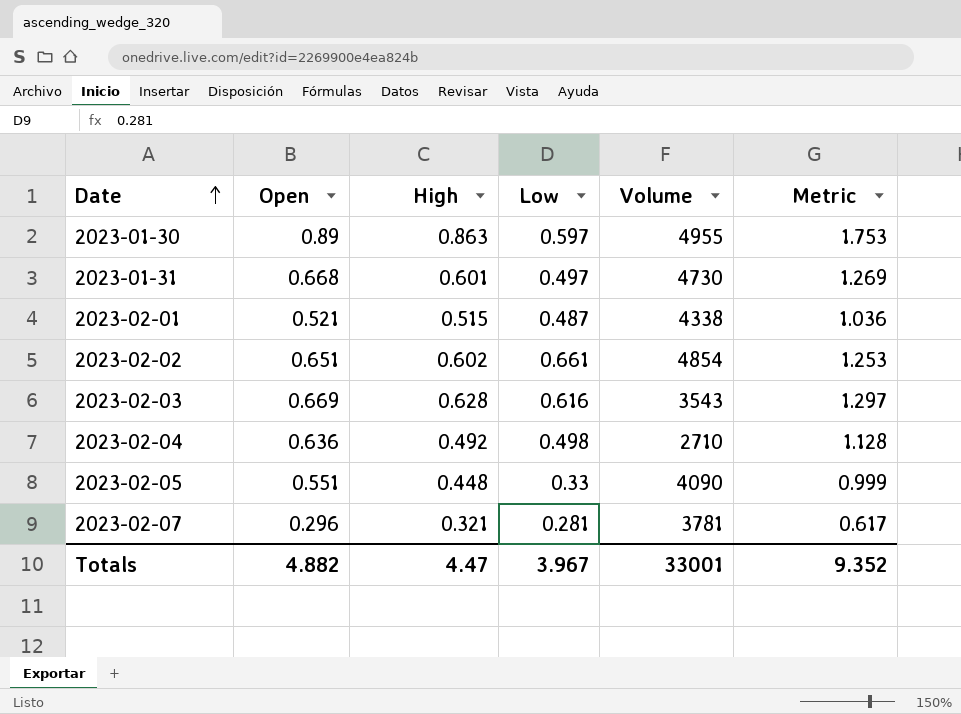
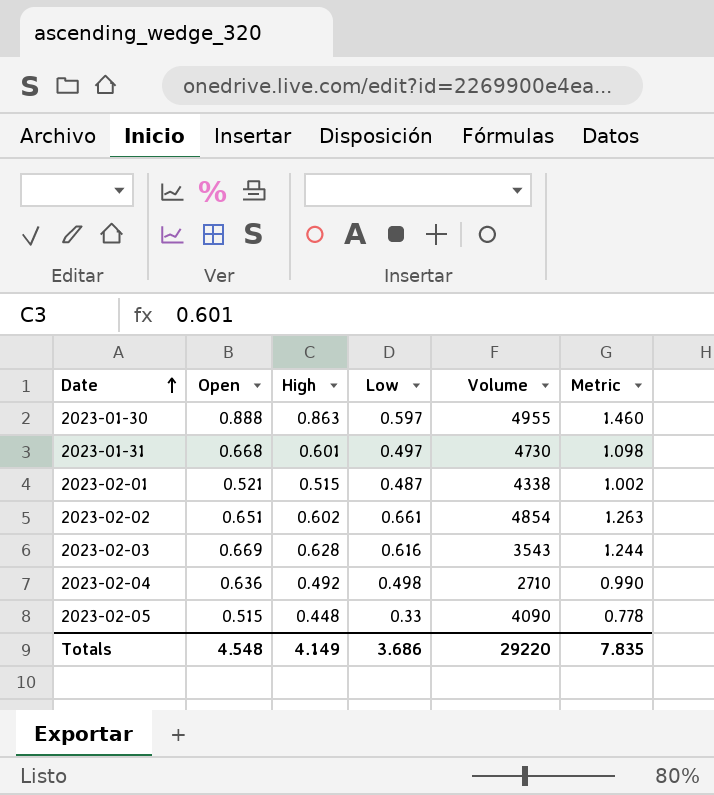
column Metric | formula: [Open] + [High] -> [High] + [Low]
row 2023-02-07: 0.296 | 0.321 | 0.281 | 3781 | 0.617 -> none
2023-01-30 | Open: 0.89 -> 0.888
2023-02-05 | Open: 0.551 -> 0.515
Totals | Open: 4.882 -> 4.548
Totals | High: 4.47 -> 4.149
Totals | Low: 3.967 -> 3.686
Totals | Volume: 33001 -> 29220
Totals | Metric: 9.352 -> 7.835

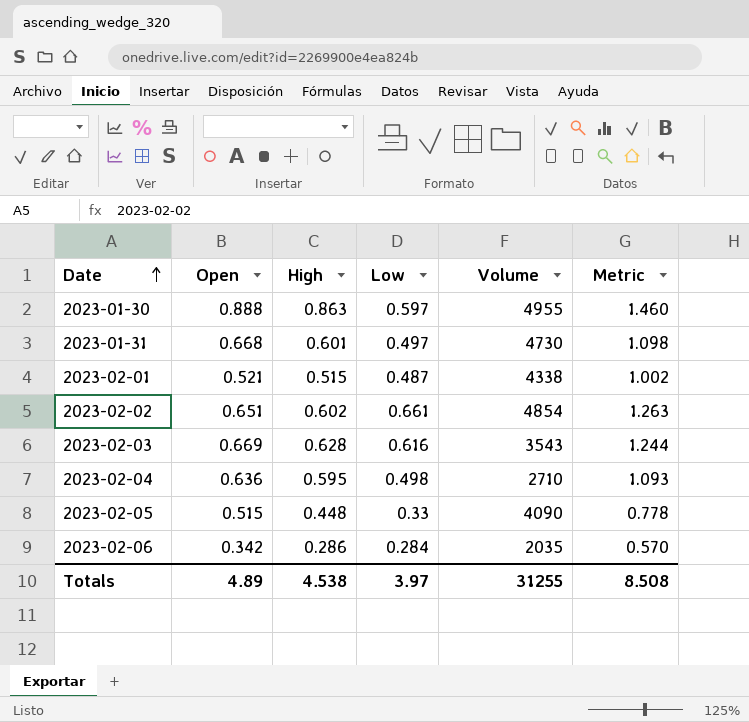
2023-02-04 | High: 0.492 -> 0.595
2023-02-04 | Metric: 0.990 -> 1.093
row 2023-02-06: none -> 0.342 | 0.286 | 0.284 | 2035 | 0.570
Totals | Open: 4.548 -> 4.89
Totals | High: 4.149 -> 4.538
Totals | Low: 3.686 -> 3.97
Totals | Volume: 29220 -> 31255
Totals | Metric: 7.835 -> 8.508

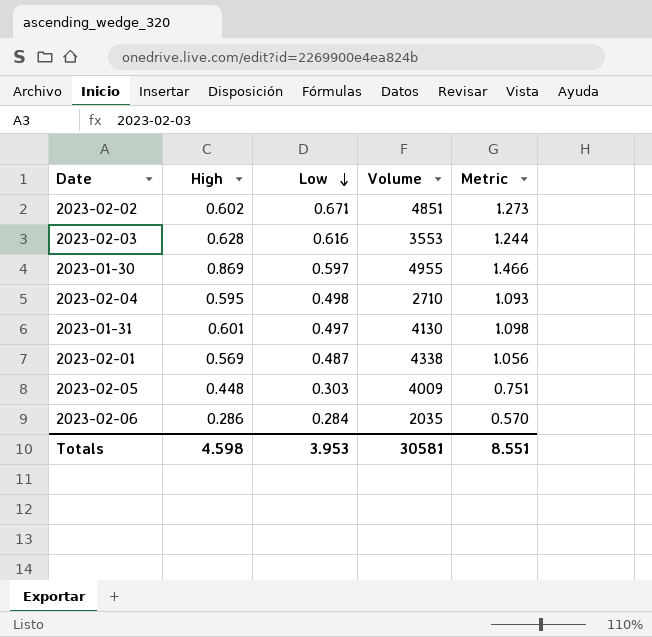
row order: Date ascending -> Low descending
column Open | position: 2 -> none
2023-02-02 | Low: 0.661 -> 0.671
2023-02-02 | Volume: 4854 -> 4851
2023-02-02 | Metric: 1.263 -> 1.273
2023-02-03 | Volume: 3543 -> 3553
2023-01-30 | High: 0.863 -> 0.869
2023-01-30 | Metric: 1.460 -> 1.466
2023-01-31 | Volume: 4730 -> 4130
2023-02-01 | High: 0.515 -> 0.569
2023-02-01 | Metric: 1.002 -> 1.056
2023-02-05 | Low: 0.33 -> 0.303
2023-02-05 | Volume: 4090 -> 4009
2023-02-05 | Metric: 0.778 -> 0.751
Totals | High: 4.538 -> 4.598
Totals | Low: 3.97 -> 3.953
Totals | Volume: 31255 -> 30581
Totals | Metric: 8.508 -> 8.551

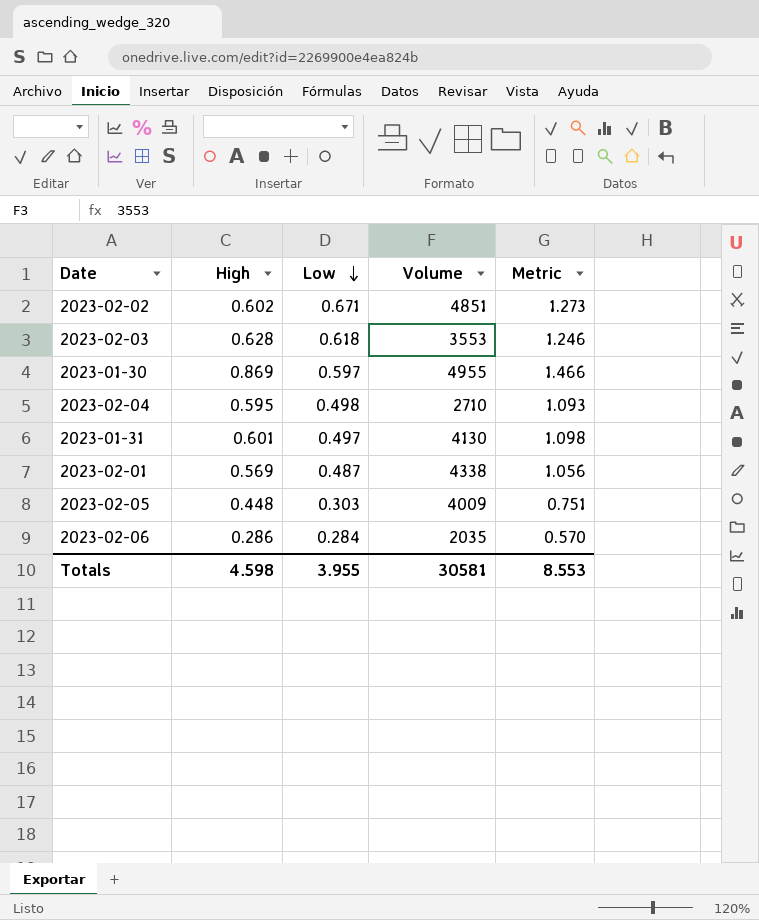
2023-02-03 | Low: 0.616 -> 0.618
2023-02-03 | Metric: 1.244 -> 1.246
Totals | Low: 3.953 -> 3.955
Totals | Metric: 8.551 -> 8.553

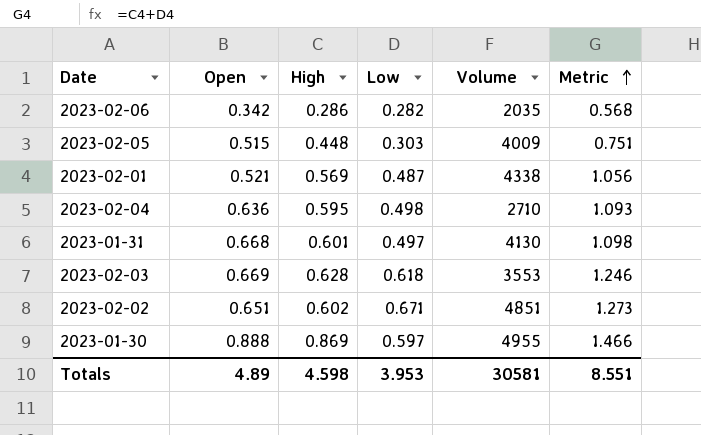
row order: Low descending -> Metric ascending
column Open | position: none -> 2
2023-02-06 | Low: 0.284 -> 0.282
2023-02-06 | Metric: 0.570 -> 0.568
Totals | Low: 3.955 -> 3.953
Totals | Metric: 8.553 -> 8.551

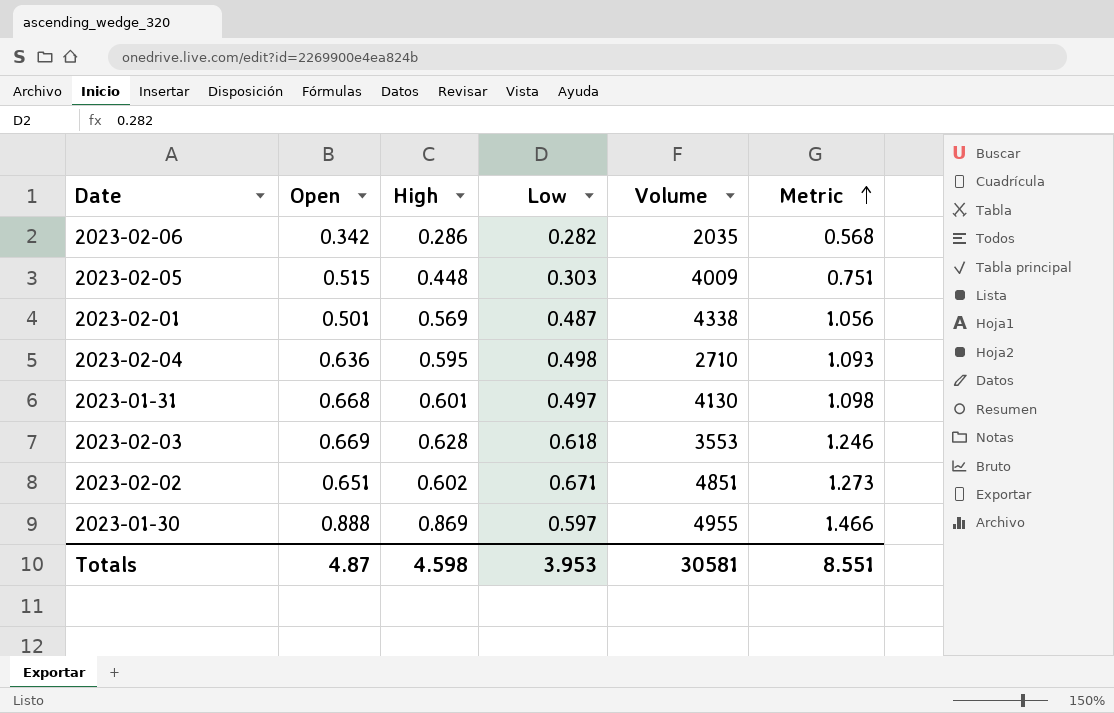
2023-02-01 | Open: 0.521 -> 0.501
Totals | Open: 4.89 -> 4.87

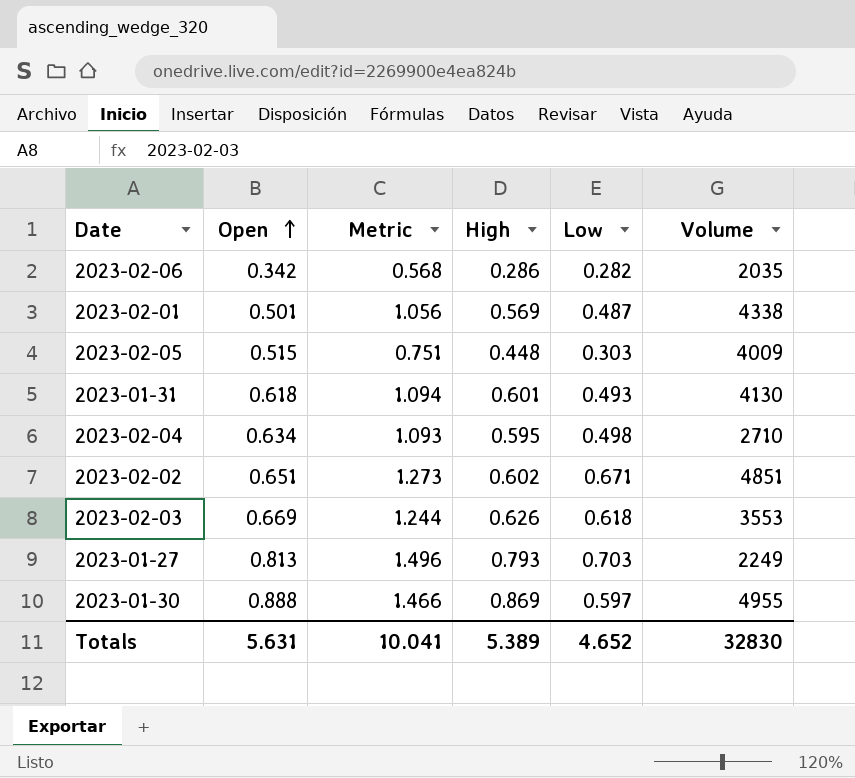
row order: Metric ascending -> Open ascending
column Metric | position: 6 -> 3
2023-01-31 | Open: 0.668 -> 0.618
2023-01-31 | Metric: 1.098 -> 1.094
2023-01-31 | Low: 0.497 -> 0.493
2023-02-04 | Open: 0.636 -> 0.634
2023-02-03 | Metric: 1.246 -> 1.244
2023-02-03 | High: 0.628 -> 0.626
row 2023-01-27: none -> 0.813 | 1.496 | 0.793 | 0.703 | 2249
Totals | Open: 4.87 -> 5.631
Totals | Metric: 8.551 -> 10.041
Totals | High: 4.598 -> 5.389
Totals | Low: 3.953 -> 4.652
Totals | Volume: 30581 -> 32830

